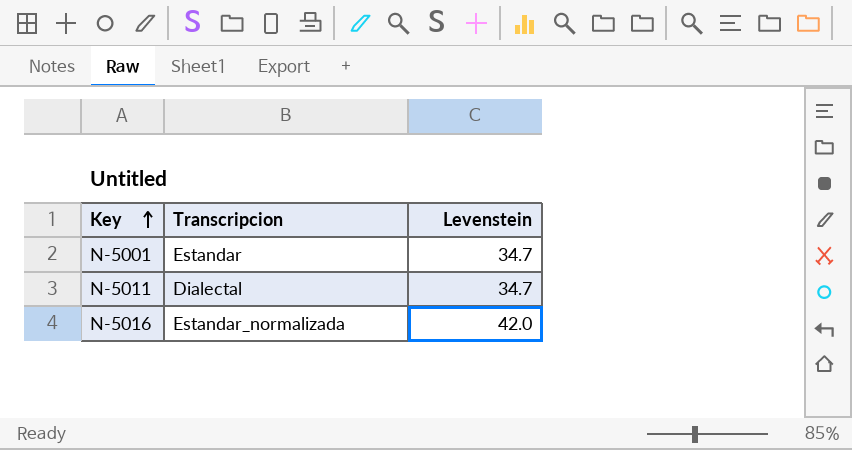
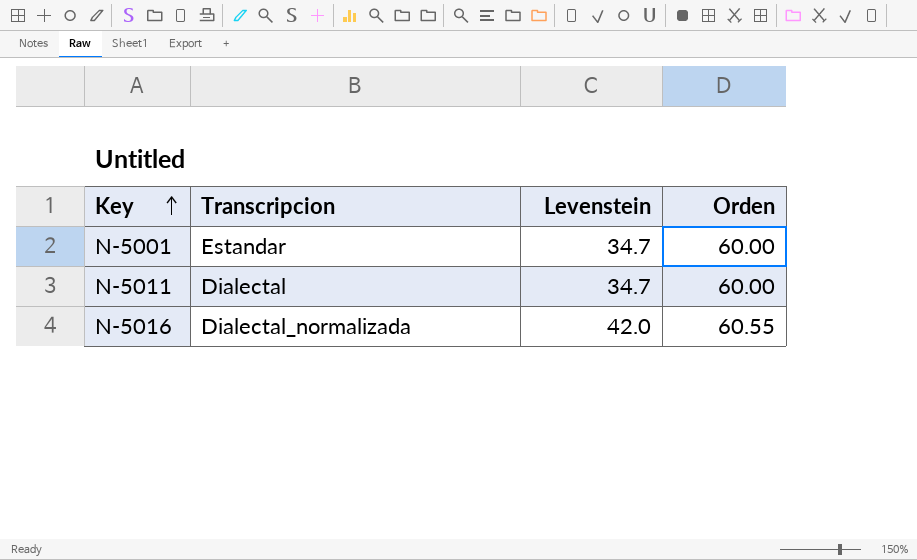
column Orden | position: none -> 4
N-5016 | Transcripcion: Estandar_normalizada -> Dialectal_normalizada

